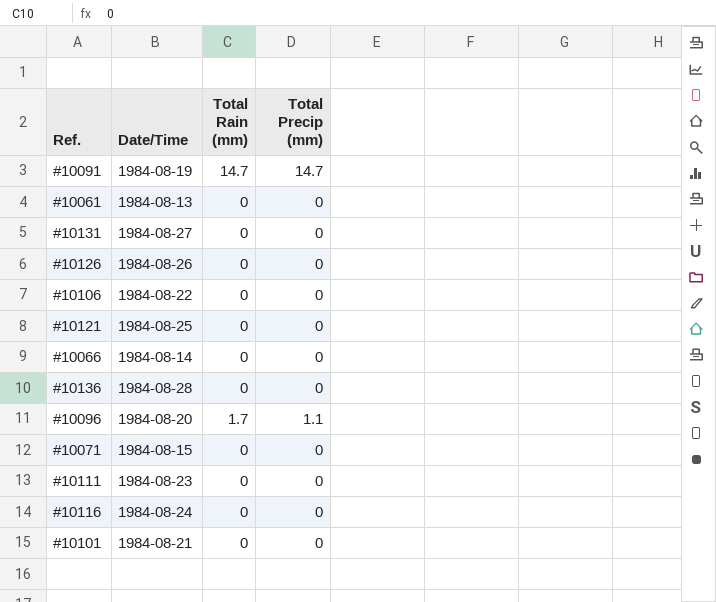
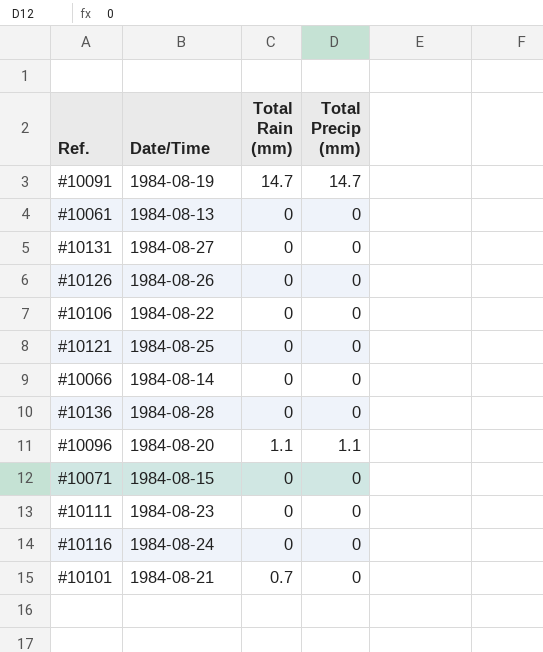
#10096 | Total Rain (mm): 1.7 -> 1.1
#10101 | Total Rain (mm): 0 -> 0.7

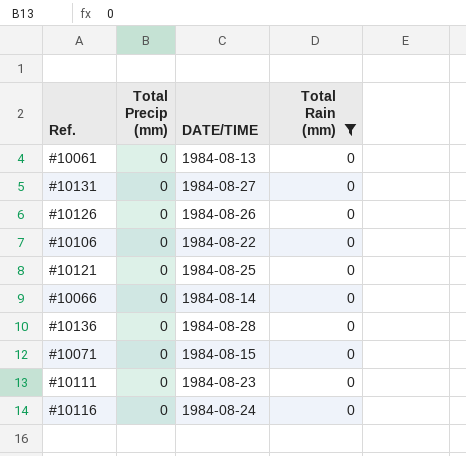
filter: none -> Total Rain (mm) = 0
column Total Precip (mm) | position: 4 -> 2
column name: Date/Time -> DATE/TIME

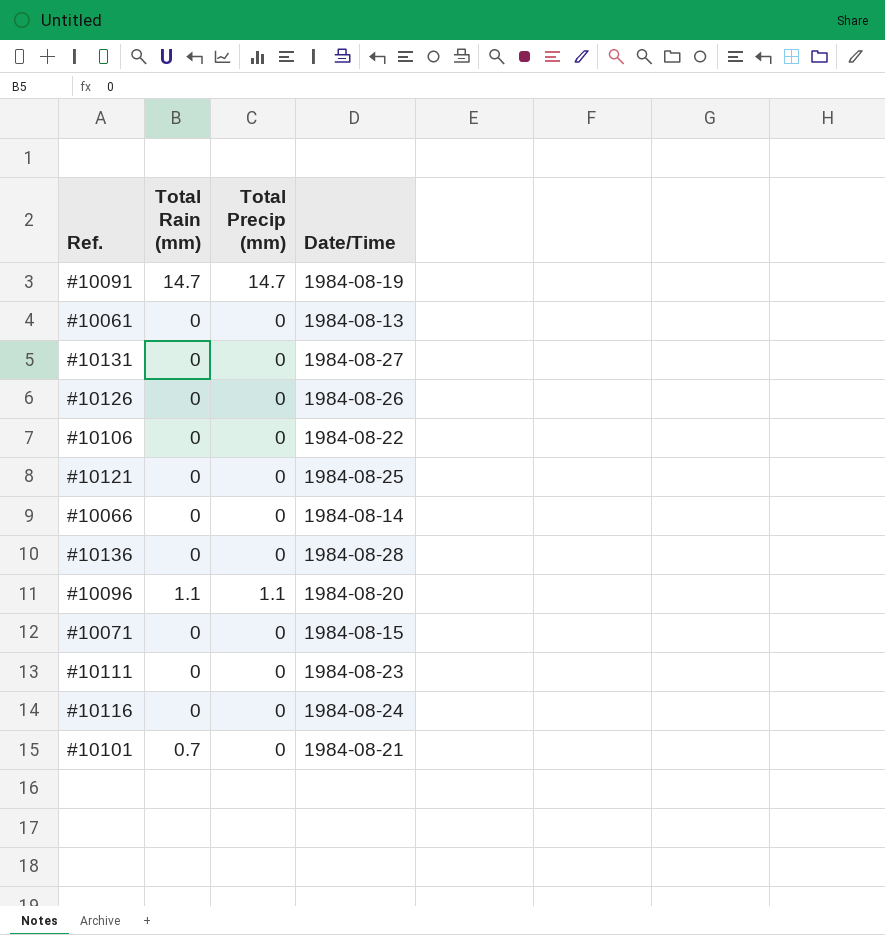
filter: Total Rain (mm) = 0 -> none
column Total Rain (mm) | position: 4 -> 2
column name: DATE/TIME -> Date/Time

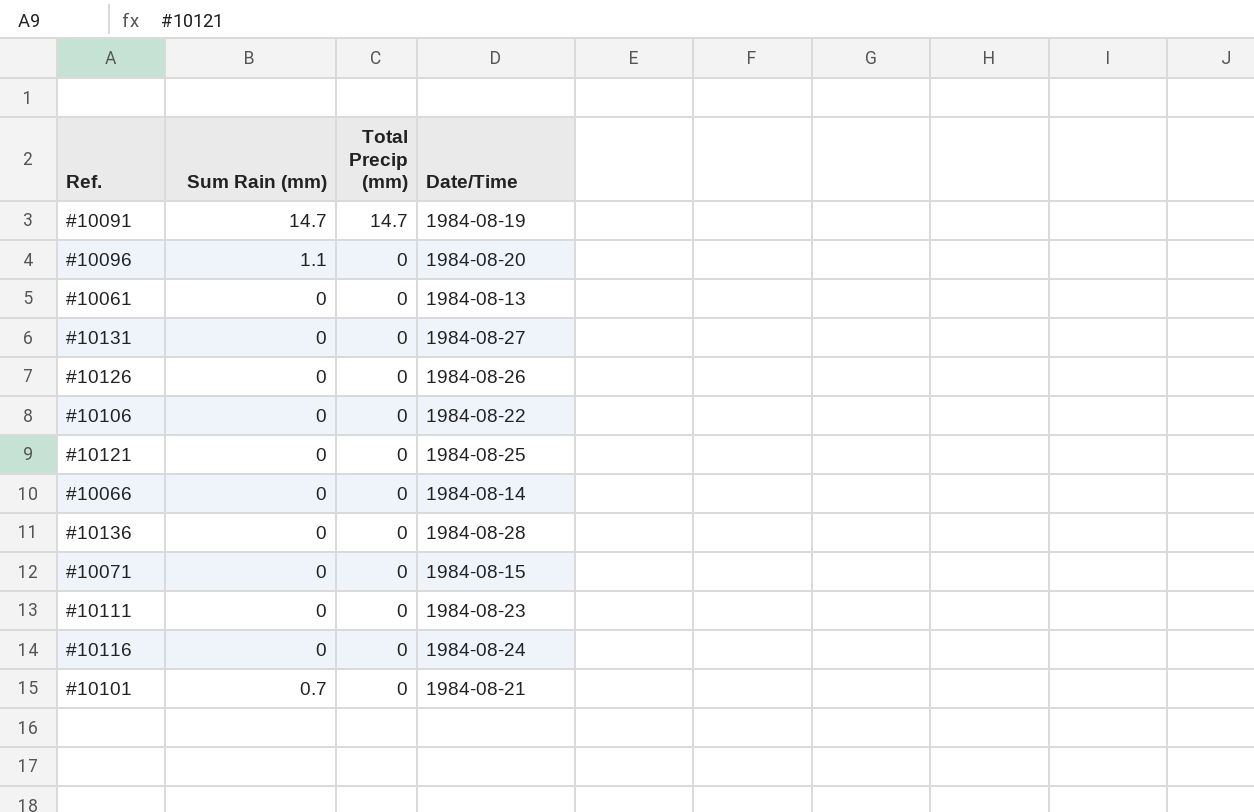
row order: none -> Total Precip (mm) descending
column name: Total Rain (mm) -> Sum Rain (mm)
#10096 | Total Precip (mm): 1.1 -> 0

